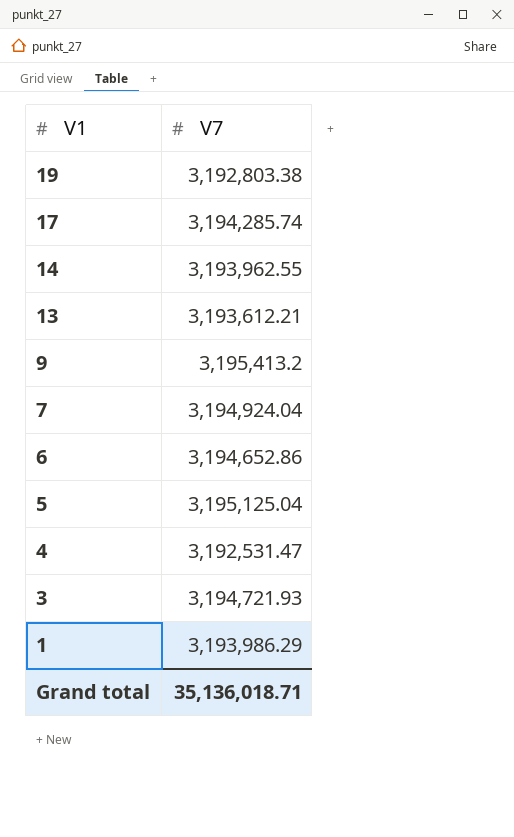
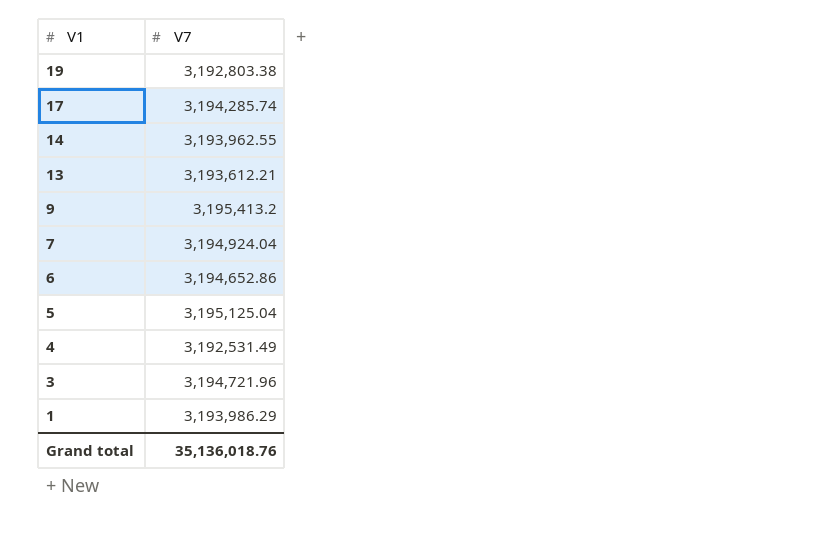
4 | V7: 3,192,531.47 -> 3,192,531.49
3 | V7: 3,194,721.93 -> 3,194,721.96
Grand total | V7: 35,136,018.71 -> 35,136,018.76

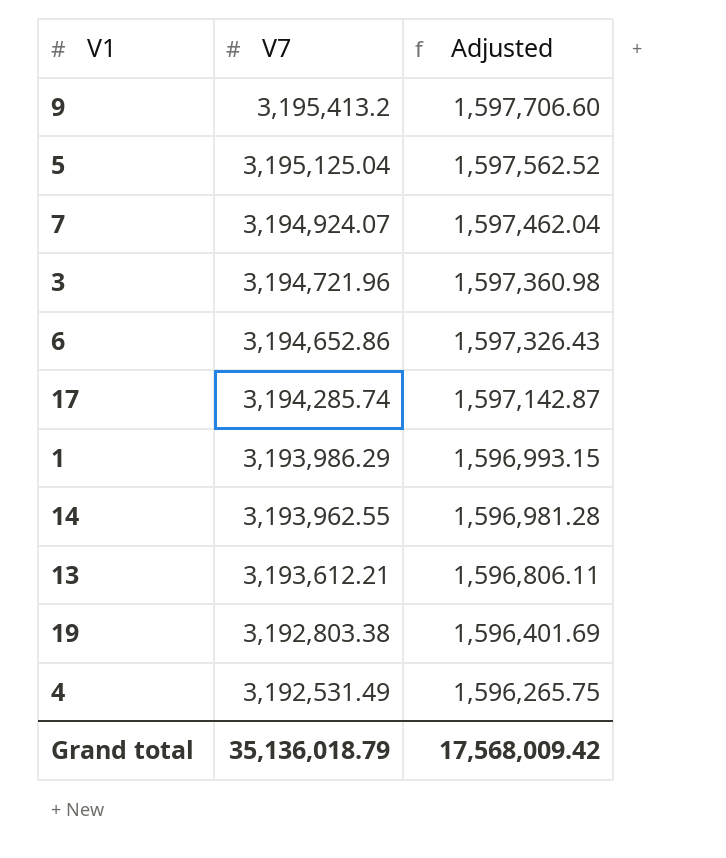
row order: V1 descending -> V7 descending
column Adjusted | formula: none -> [V7] * 0.5
7 | V7: 3,194,924.04 -> 3,194,924.07
Grand total | V7: 35,136,018.76 -> 35,136,018.79

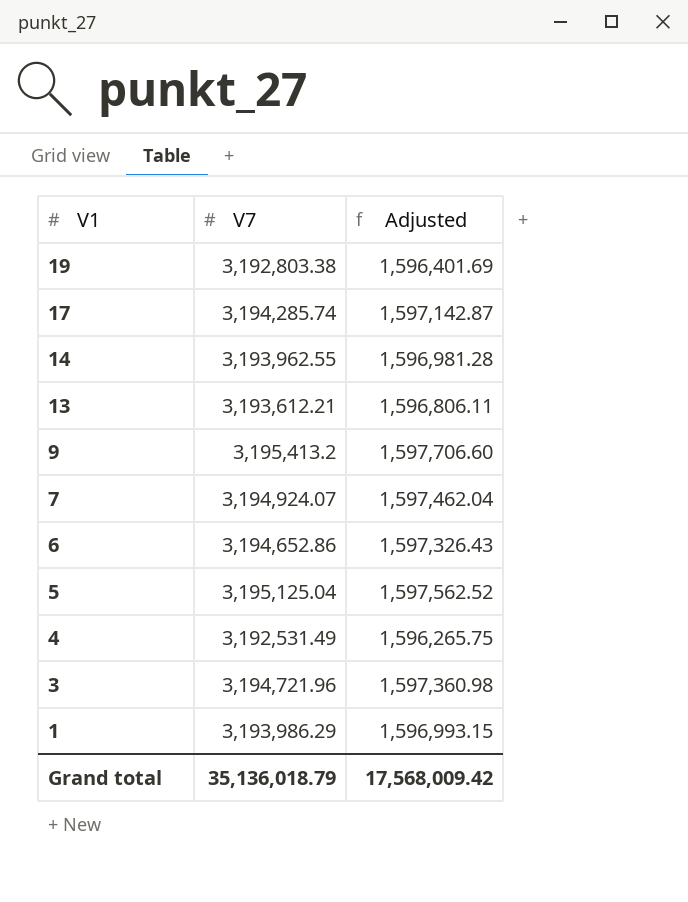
row order: V7 descending -> V1 descending

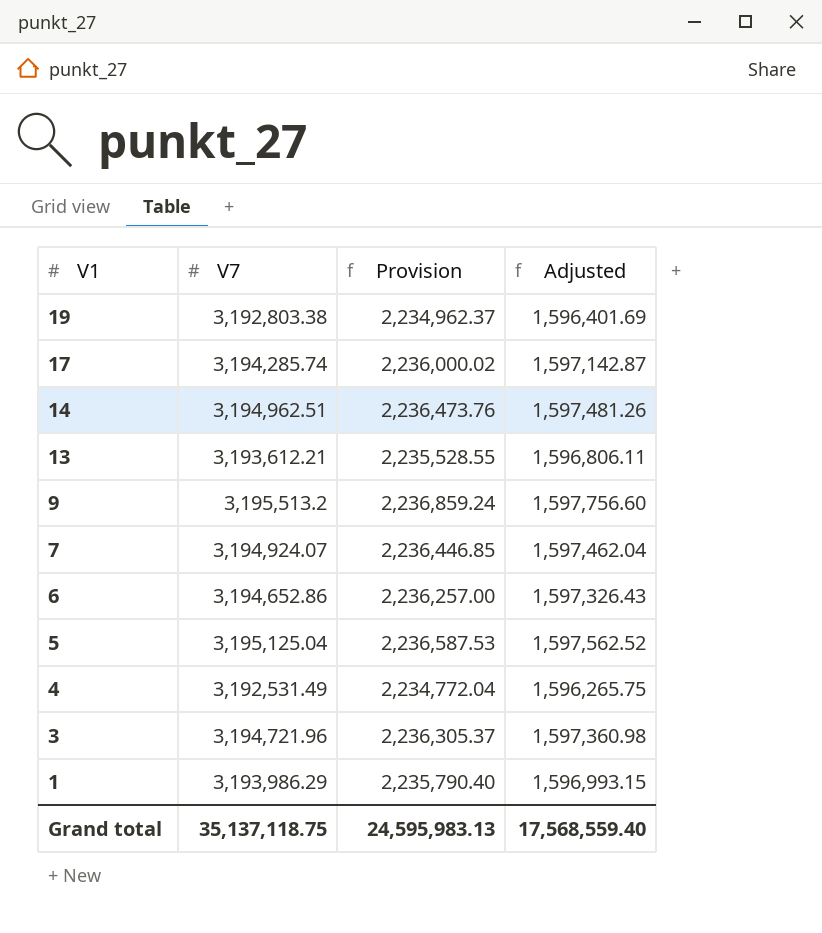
column Provision | formula: none -> [V7] * 0.7
14 | V7: 3,193,962.55 -> 3,194,962.51
14 | Adjusted: 1,596,981.28 -> 1,597,481.26
9 | V7: 3,195,413.2 -> 3,195,513.2
9 | Adjusted: 1,597,706.60 -> 1,597,756.60
Grand total | V7: 35,136,018.79 -> 35,137,118.75
Grand total | Adjusted: 17,568,009.42 -> 17,568,559.40

